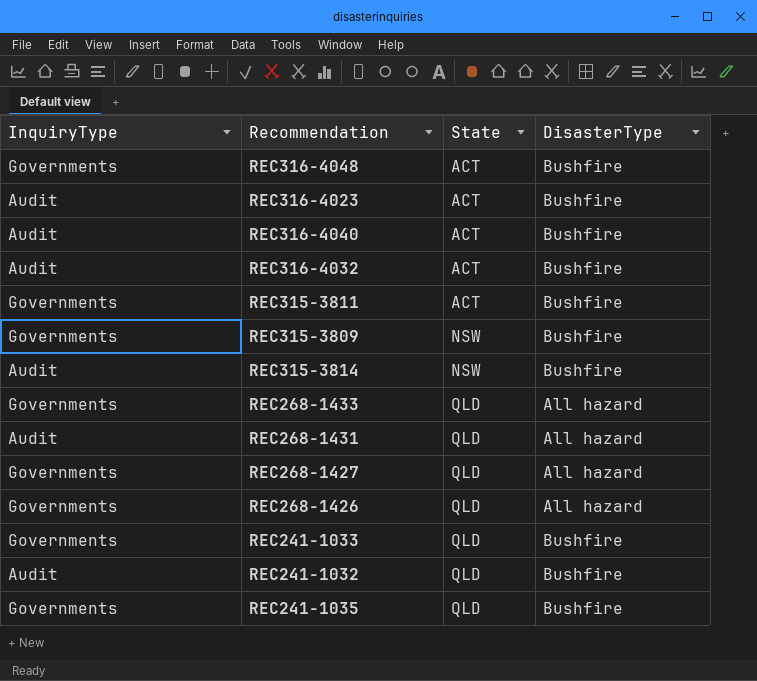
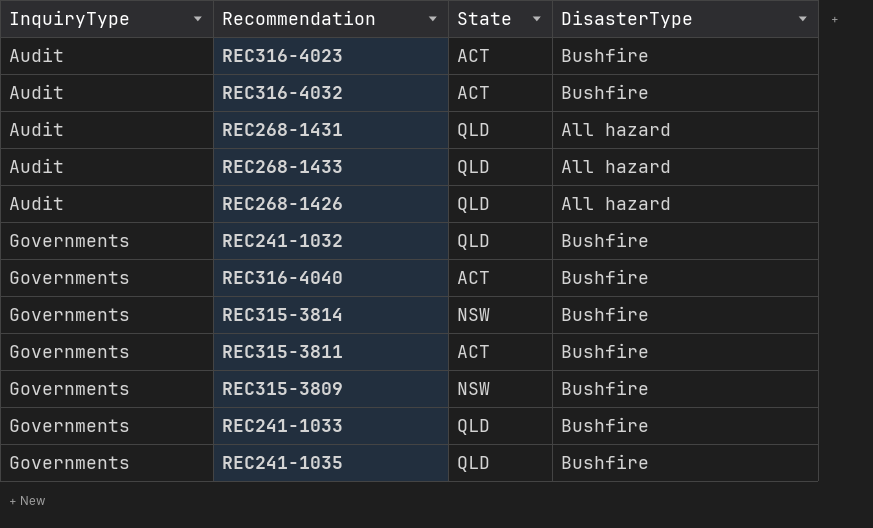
row order: State ascending -> InquiryType ascending
row REC316-4048: Governments | ACT | Bushfire -> none
row REC268-1427: Governments | QLD | All hazard -> none
REC268-1433 | InquiryType: Governments -> Audit
REC268-1426 | InquiryType: Governments -> Audit
REC241-1032 | InquiryType: Audit -> Governments
REC316-4040 | InquiryType: Audit -> Governments
REC315-3814 | InquiryType: Audit -> Governments

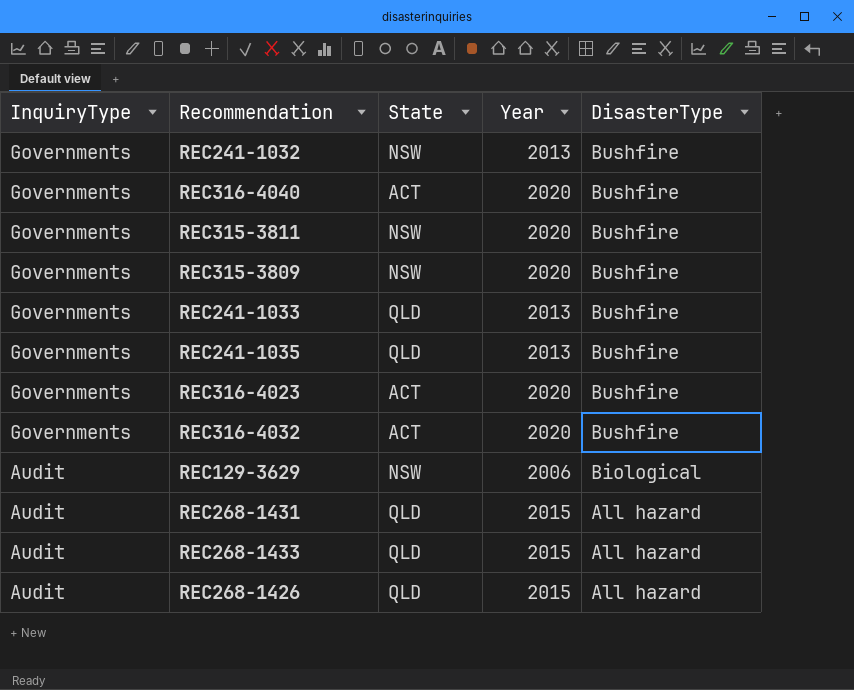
row order: InquiryType ascending -> InquiryType descending
column Year | position: none -> 4
row REC315-3814: Governments | NSW | Bushfire -> none
REC241-1032 | State: QLD -> NSW
REC315-3811 | State: ACT -> NSW
REC316-4023 | InquiryType: Audit -> Governments
REC316-4032 | InquiryType: Audit -> Governments
row REC129-3629: none -> Audit | NSW | 2006 | Biological

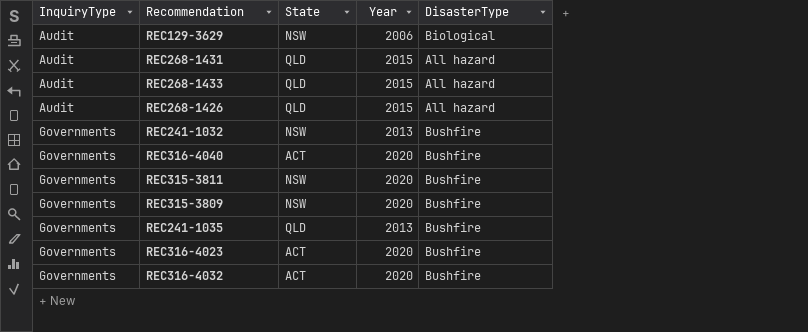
row order: InquiryType descending -> InquiryType ascending
row REC241-1033: Governments | QLD | 2013 | Bushfire -> none

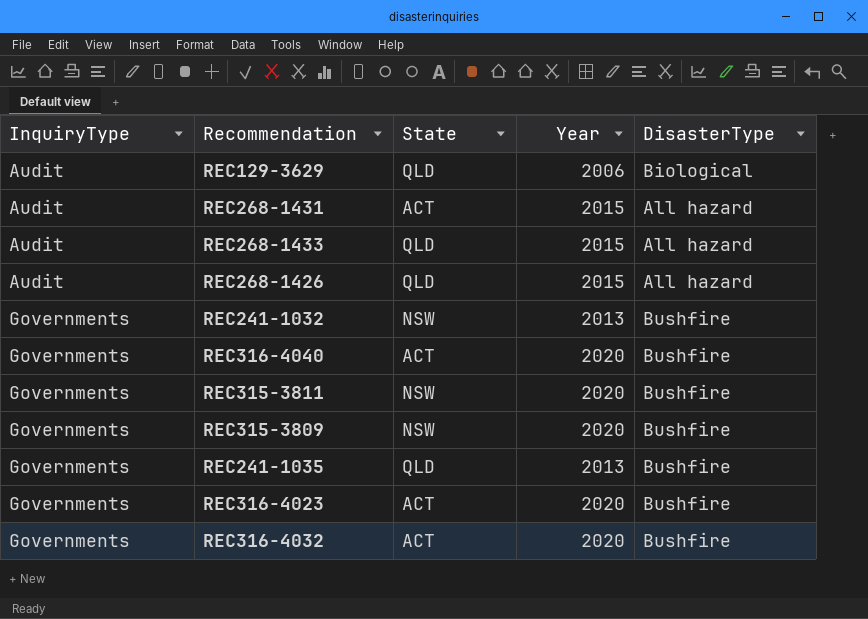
REC129-3629 | State: NSW -> QLD
REC268-1431 | State: QLD -> ACT

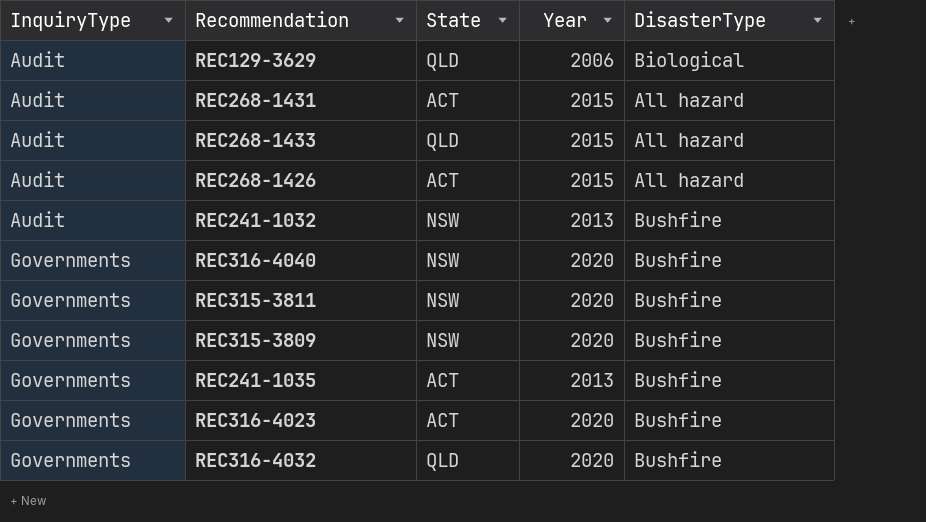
REC268-1426 | State: QLD -> ACT
REC241-1032 | InquiryType: Governments -> Audit
REC316-4040 | State: ACT -> NSW
REC241-1035 | State: QLD -> ACT
REC316-4032 | State: ACT -> QLD

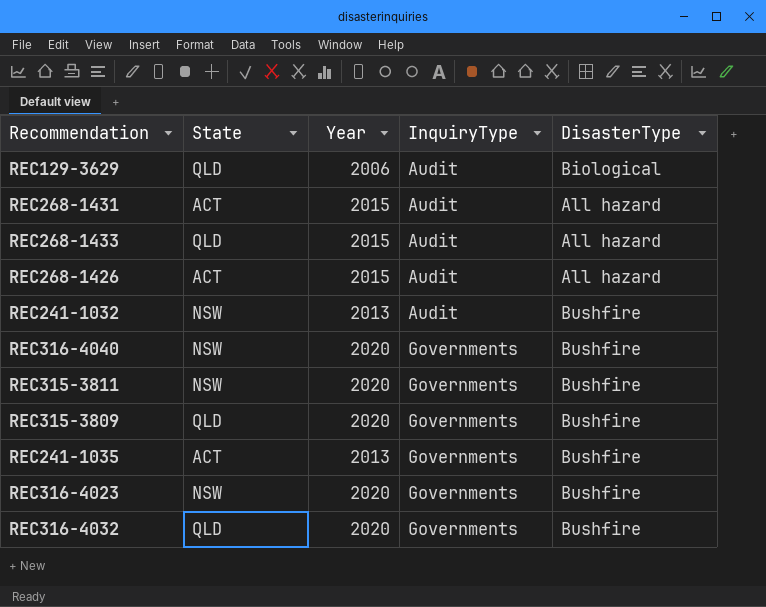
column InquiryType | position: 1 -> 4
REC315-3809 | State: NSW -> QLD
REC316-4023 | State: ACT -> NSW

